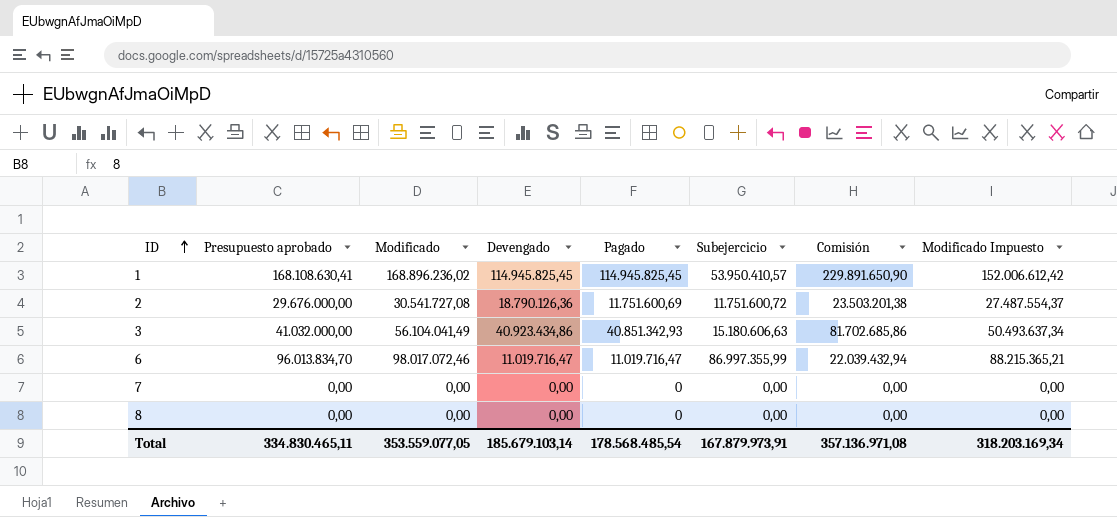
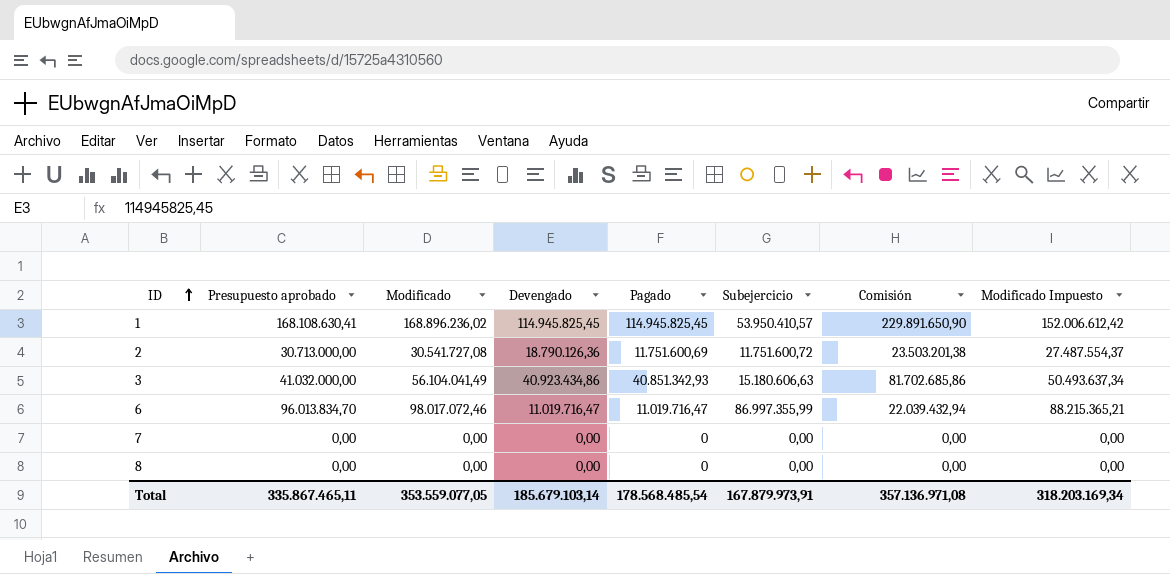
2 | Presupuesto aprobado: 29.676.000,00 -> 30.713.000,00
Total | Presupuesto aprobado: 334.830.465,11 -> 335.867.465,11

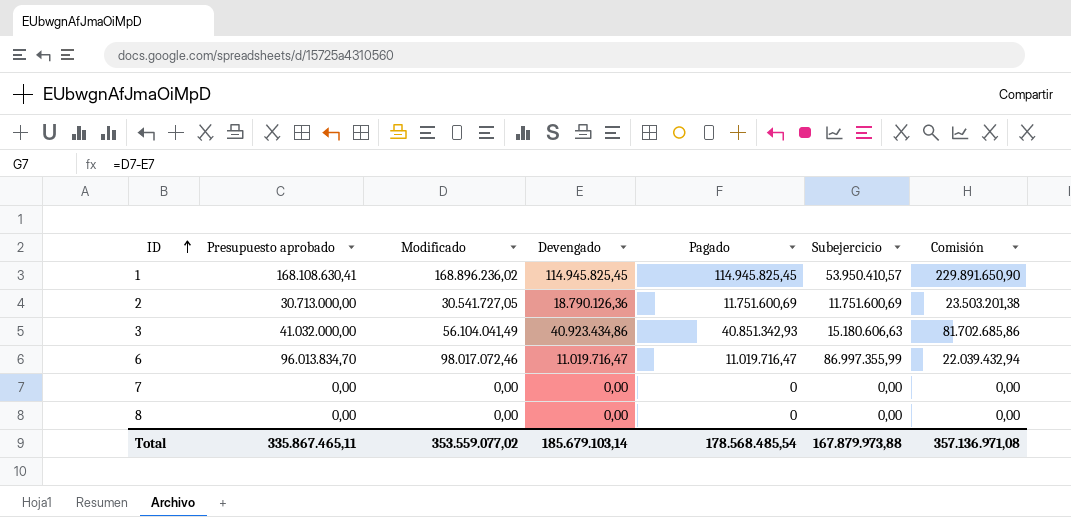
column Modificado Impuesto | formula: [Modificado] * 0,9 -> none
2 | Modificado: 30.541.727,08 -> 30.541.727,05
2 | Subejercicio: 11.751.600,72 -> 11.751.600,69
Total | Modificado: 353.559.077,05 -> 353.559.077,02
Total | Subejercicio: 167.879.973,91 -> 167.879.973,88

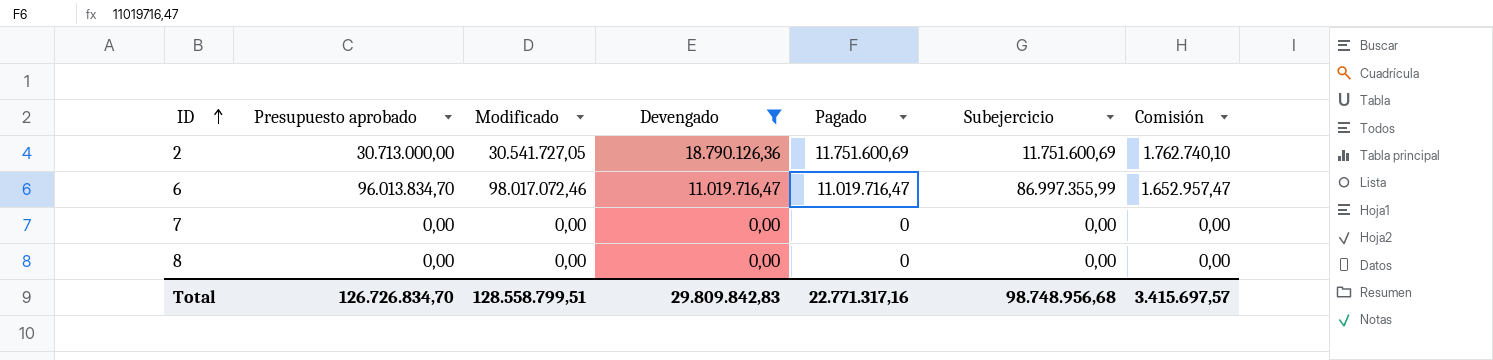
filter: none -> Devengado <= 18.790.126,36
column Comisión | formula: [Pagado] * 2 -> [Pagado] * 0,15
Total | Presupuesto aprobado: 335.867.465,11 -> 126.726.834,70
Total | Modificado: 353.559.077,02 -> 128.558.799,51
Total | Devengado: 185.679.103,14 -> 29.809.842,83
Total | Pagado: 178.568.485,54 -> 22.771.317,16
Total | Subejercicio: 167.879.973,88 -> 98.748.956,68
Total | Comisión: 357.136.971,08 -> 3.415.697,57

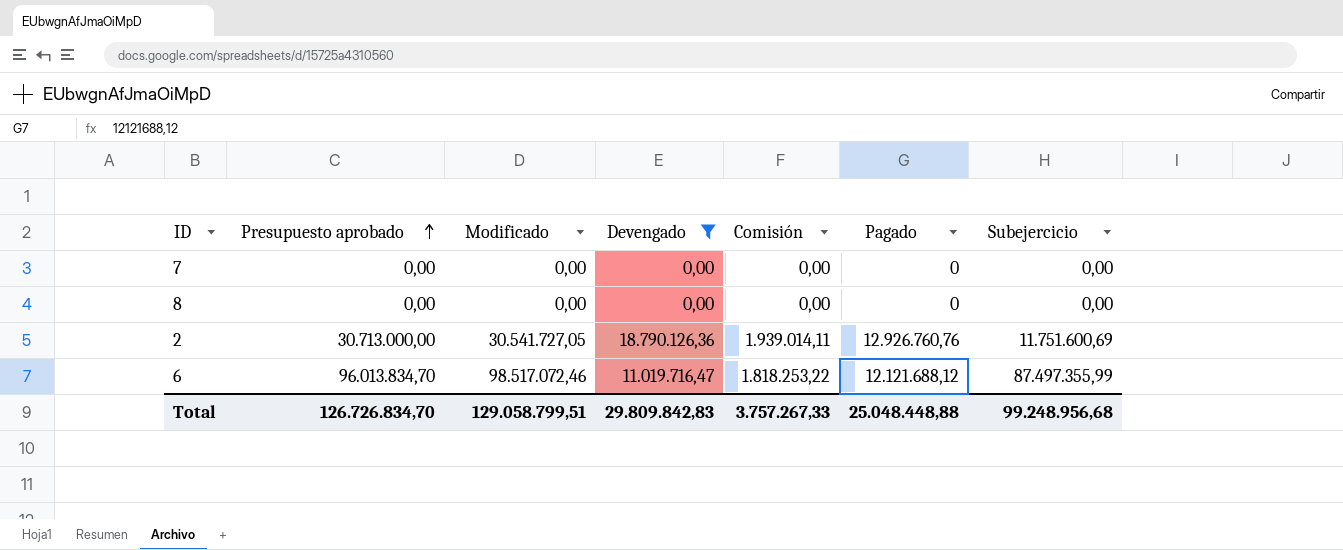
row order: ID ascending -> Presupuesto aprobado ascending
column Comisión | position: 7 -> 5
2 | Comisión: 1.762.740,10 -> 1.939.014,11
2 | Pagado: 11.751.600,69 -> 12.926.760,76
6 | Modificado: 98.017.072,46 -> 98.517.072,46
6 | Comisión: 1.652.957,47 -> 1.818.253,22
6 | Pagado: 11.019.716,47 -> 12.121.688,12
6 | Subejercicio: 86.997.355,99 -> 87.497.355,99
Total | Modificado: 128.558.799,51 -> 129.058.799,51
Total | Comisión: 3.415.697,57 -> 3.757.267,33
Total | Pagado: 22.771.317,16 -> 25.048.448,88
Total | Subejercicio: 98.748.956,68 -> 99.248.956,68

